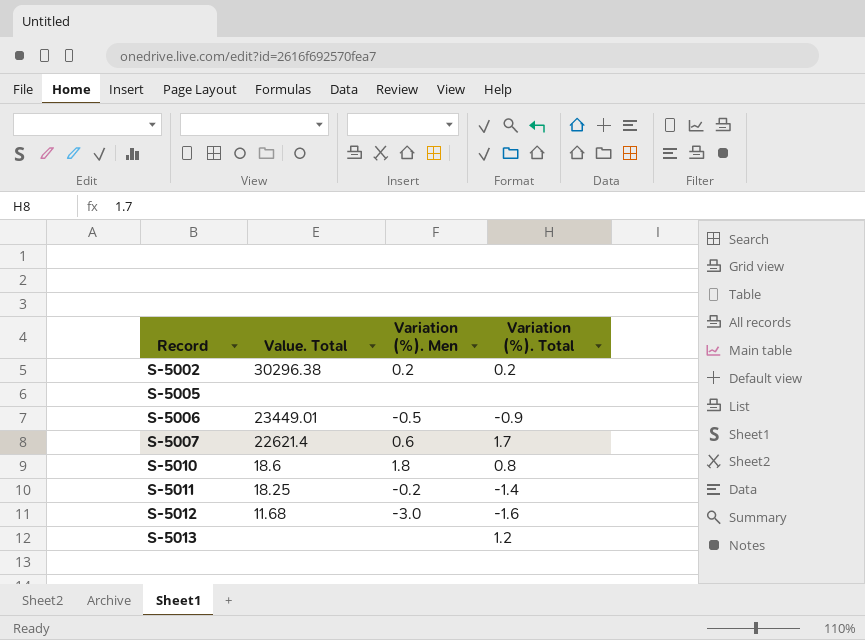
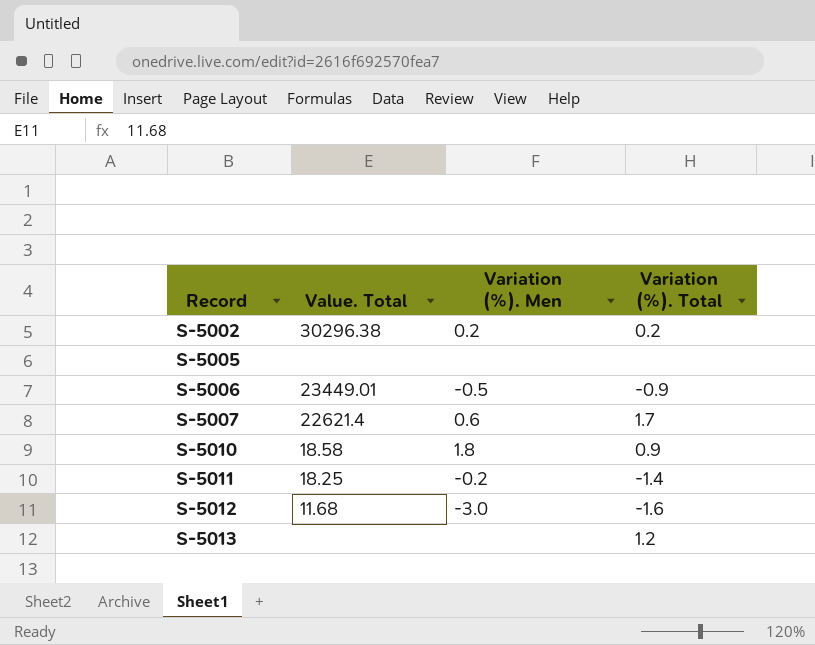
S-5010 | Value. Total: 18.6 -> 18.58
S-5010 | Variation (%). Total: 0.8 -> 0.9

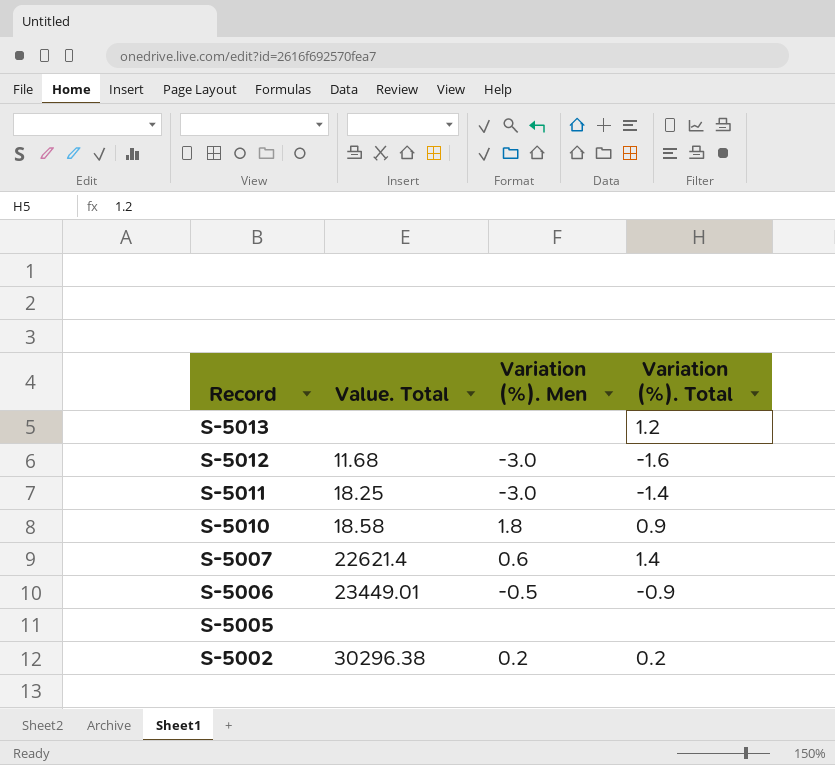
row order: Record ascending -> Record descending
S-5011 | Variation (%). Men: -0.2 -> -3.0
S-5007 | Variation (%). Total: 1.7 -> 1.4

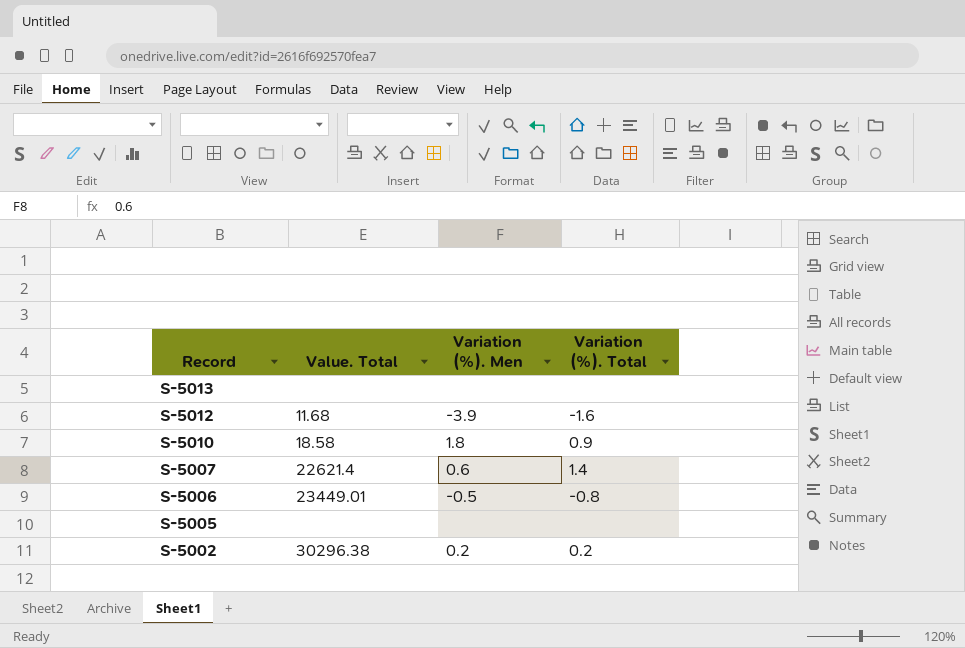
row S-5011: 18.25 | -3.0 | -1.4 -> none
S-5013 | Variation (%). Total: 1.2 -> none
S-5012 | Variation (%). Men: -3.0 -> -3.9
S-5006 | Variation (%). Total: -0.9 -> -0.8

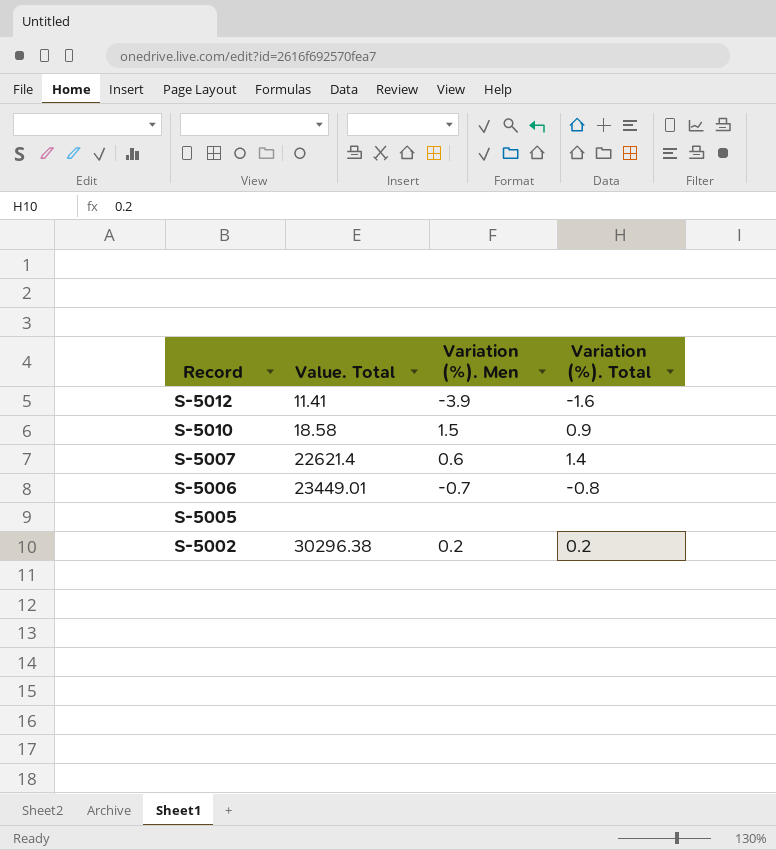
row S-5013: none | none | none -> none
S-5012 | Value. Total: 11.68 -> 11.41
S-5010 | Variation (%). Men: 1.8 -> 1.5
S-5006 | Variation (%). Men: -0.5 -> -0.7

